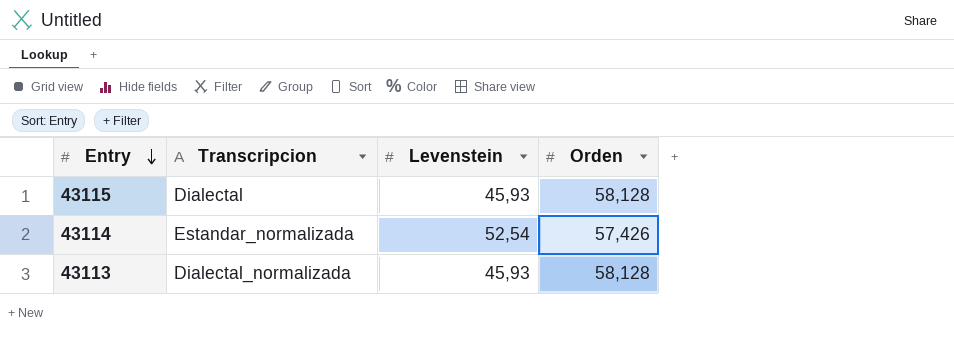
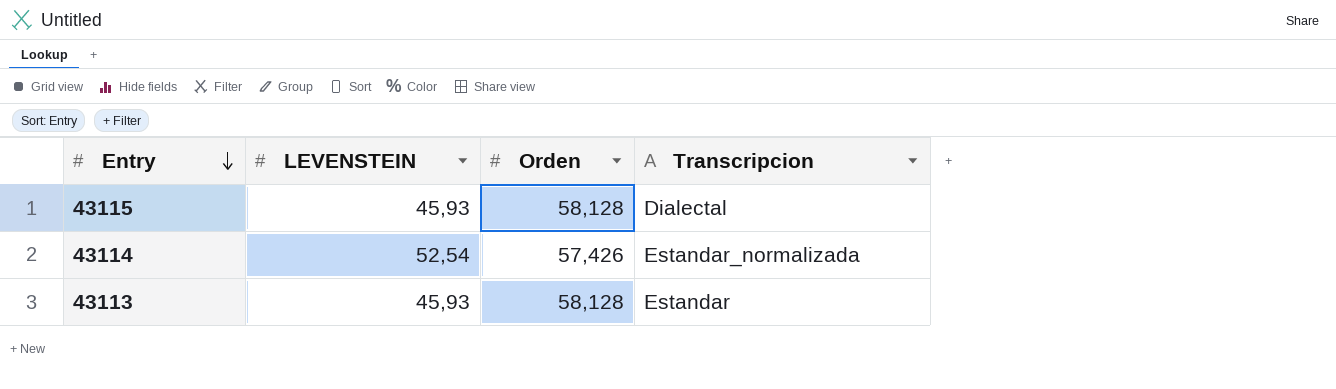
column name: Levenstein -> LEVENSTEIN
column Transcripcion | position: 2 -> 4
43113 | Transcripcion: Dialectal_normalizada -> Estandar

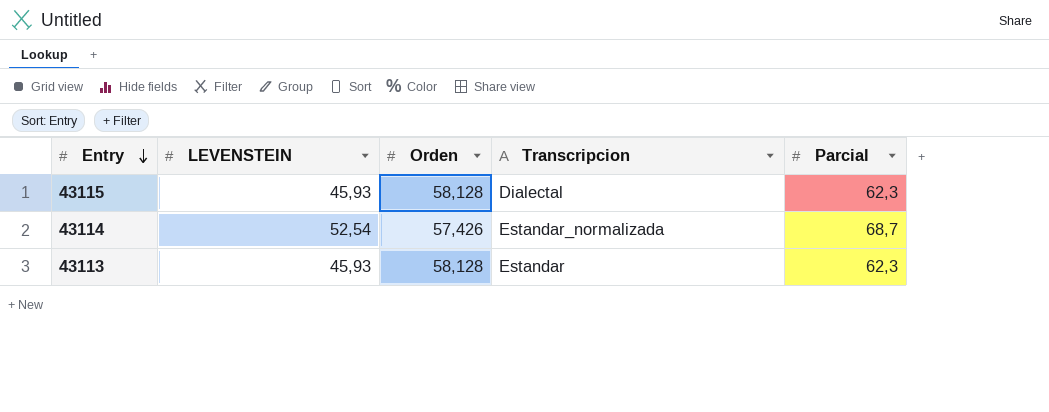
column Parcial | position: none -> 5

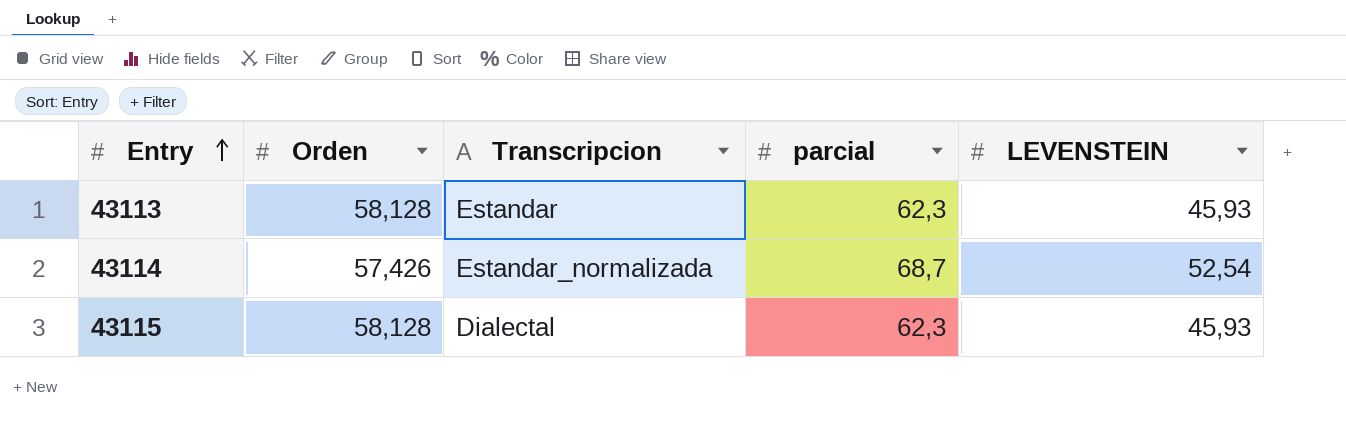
row order: Entry descending -> Entry ascending
column name: Parcial -> parcial
column LEVENSTEIN | position: 2 -> 5

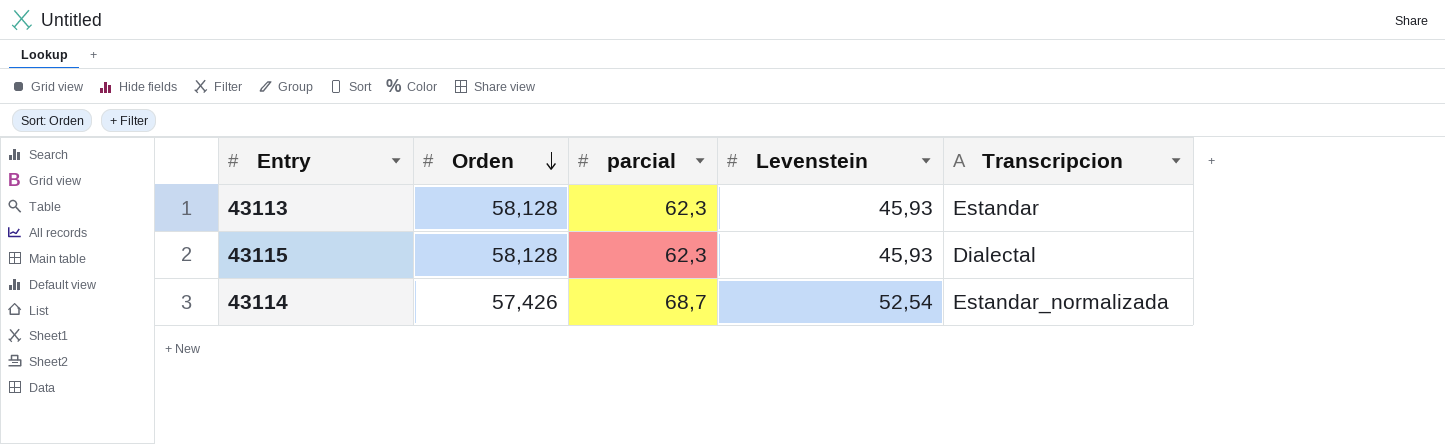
row order: Entry ascending -> Orden descending
column name: LEVENSTEIN -> Levenstein
column Transcripcion | position: 3 -> 5

